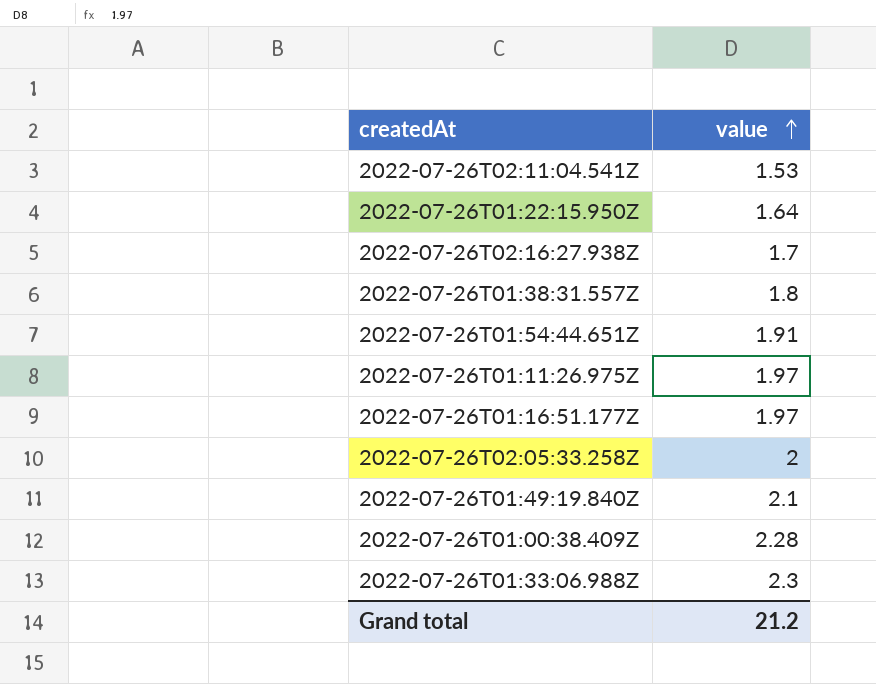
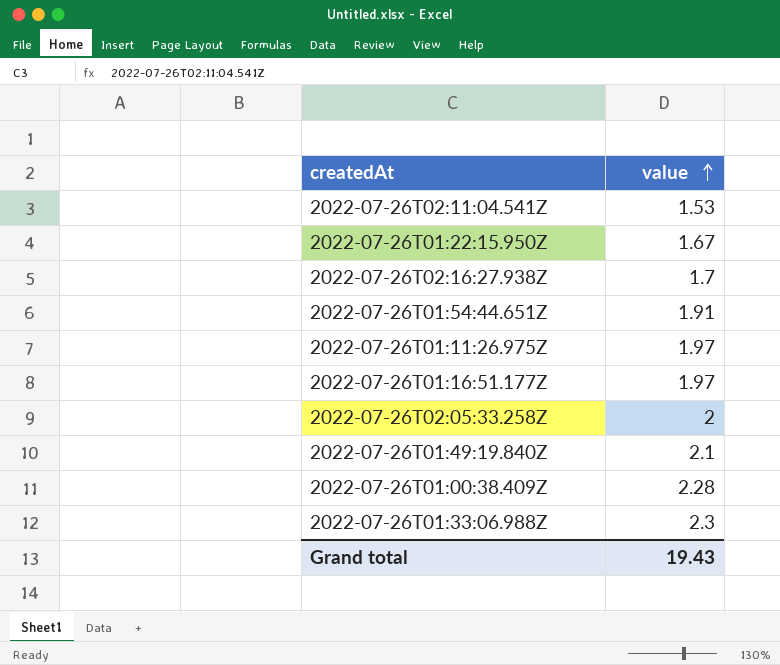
row 2022-07-26T01:38:31.557Z: 1.8 -> none
2022-07-26T01:22:15.950Z | value: 1.64 -> 1.67
Grand total | value: 21.2 -> 19.43

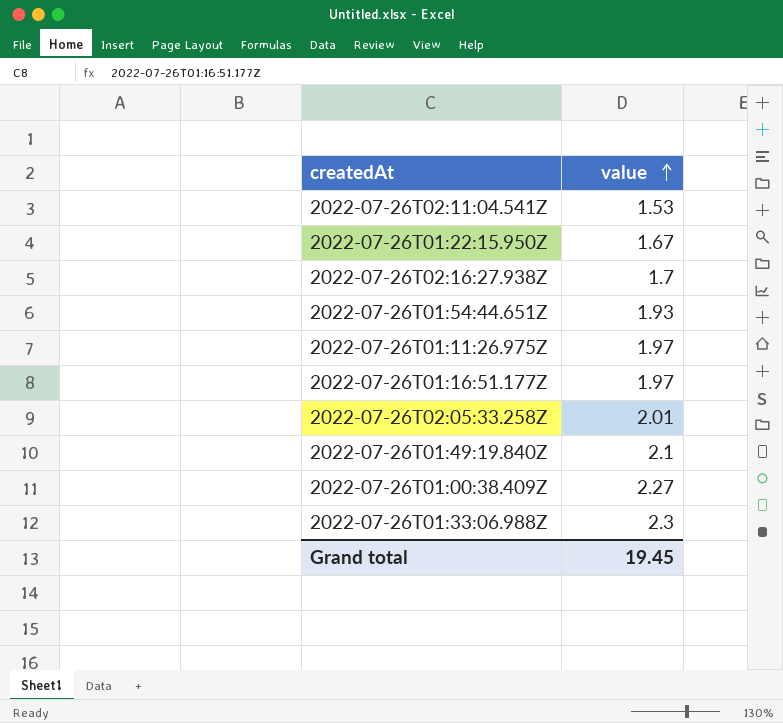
2022-07-26T01:54:44.651Z | value: 1.91 -> 1.93
2022-07-26T02:05:33.258Z | value: 2 -> 2.01
2022-07-26T01:00:38.409Z | value: 2.28 -> 2.27
Grand total | value: 19.43 -> 19.45

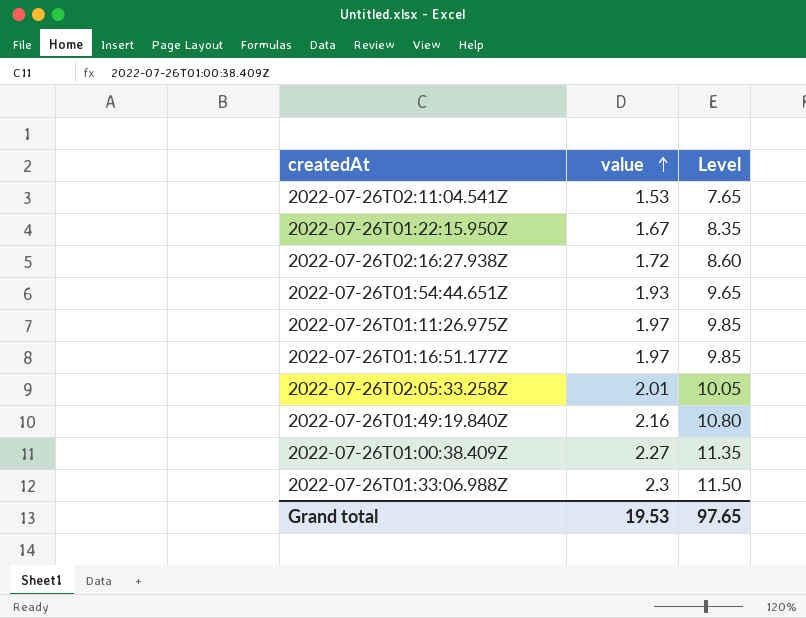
column Level | formula: none -> [value] * 5
2022-07-26T02:16:27.938Z | value: 1.7 -> 1.72
2022-07-26T01:49:19.840Z | value: 2.1 -> 2.16
Grand total | value: 19.45 -> 19.53

